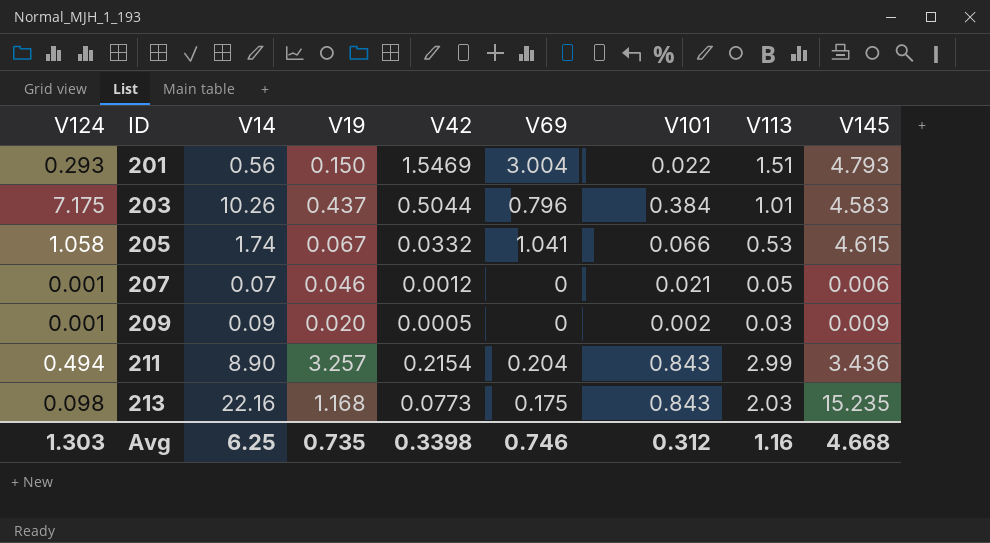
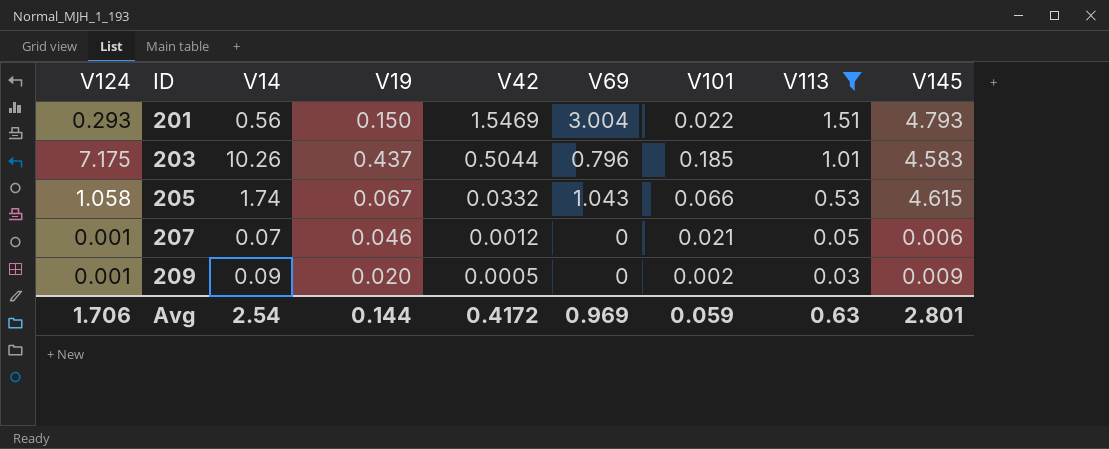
filter: none -> V113 <= 1.51
203 | V101: 0.384 -> 0.185
205 | V69: 1.041 -> 1.043
Avg | V124: 1.303 -> 1.706
Avg | V14: 6.25 -> 2.54
Avg | V19: 0.735 -> 0.144
Avg | V42: 0.3398 -> 0.4172
Avg | V69: 0.746 -> 0.969
Avg | V101: 0.312 -> 0.059
Avg | V113: 1.16 -> 0.63
Avg | V145: 4.668 -> 2.801

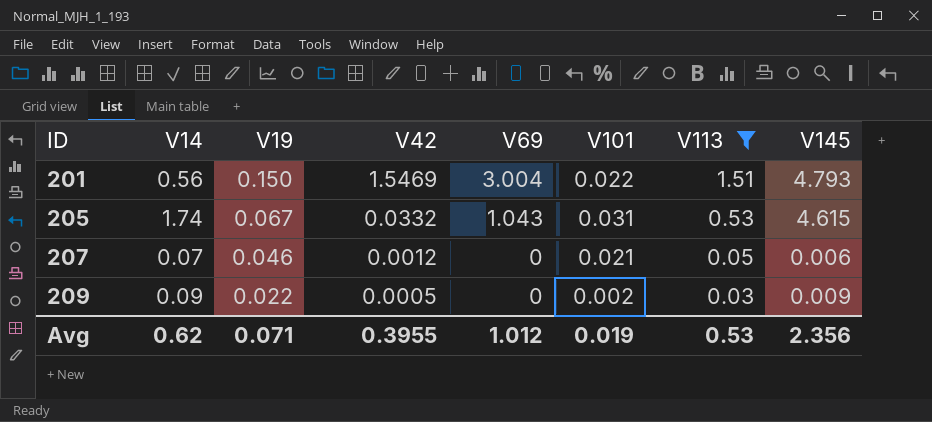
column V124 | position: 1 -> none
row 203: 7.175 | 10.26 | 0.437 | 0.5044 | 0.796 | 0.185 | 1.01 | 4.583 -> none
205 | V101: 0.066 -> 0.031
209 | V19: 0.020 -> 0.022
Avg | V14: 2.54 -> 0.62
Avg | V19: 0.144 -> 0.071
Avg | V42: 0.4172 -> 0.3955
Avg | V69: 0.969 -> 1.012
Avg | V101: 0.059 -> 0.019
Avg | V113: 0.63 -> 0.53
Avg | V145: 2.801 -> 2.356

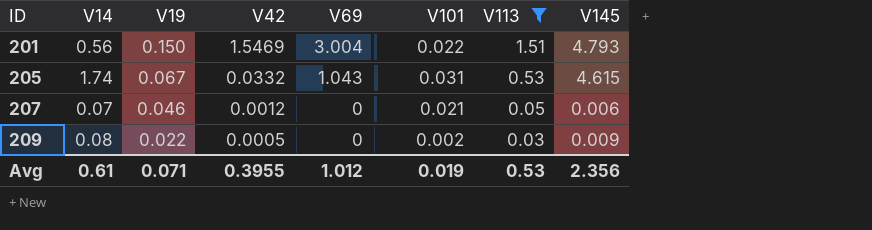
209 | V14: 0.09 -> 0.08
Avg | V14: 0.62 -> 0.61

